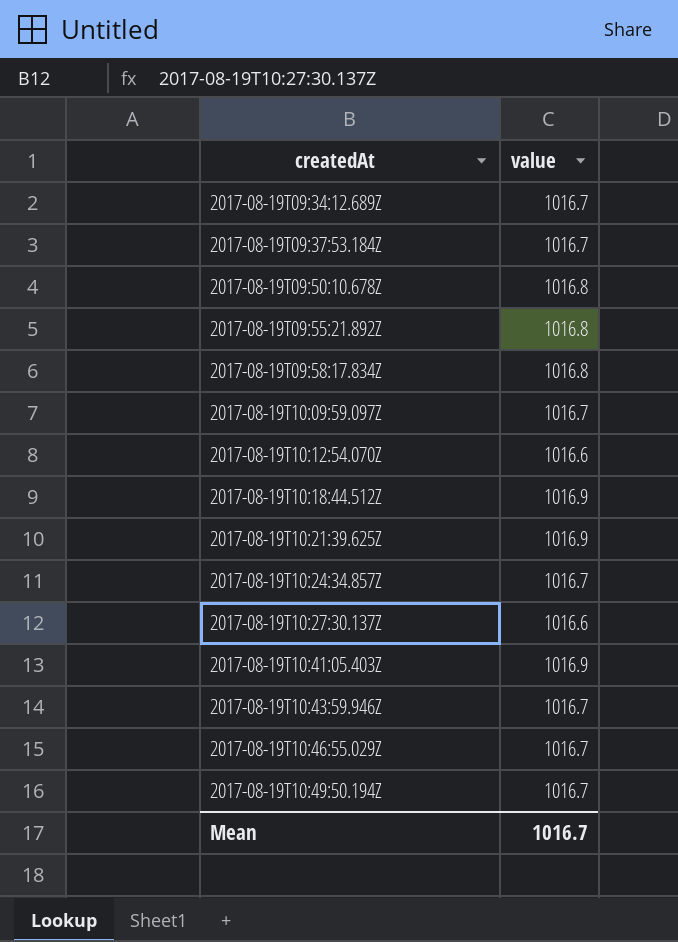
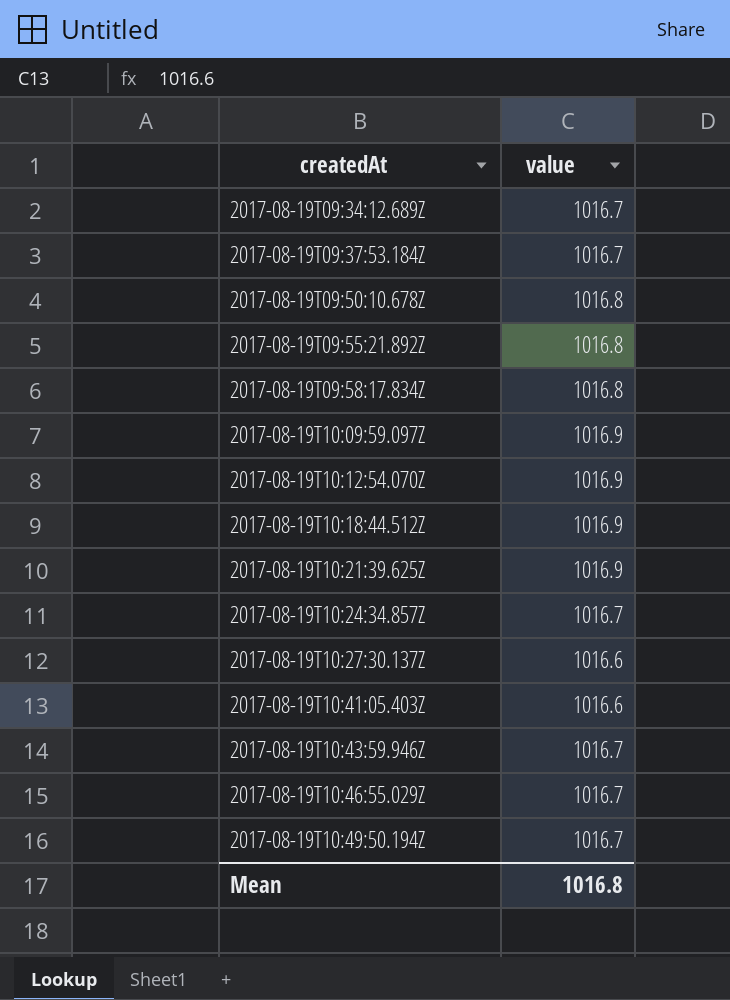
2017-08-19T10:09:59.097Z | value: 1016.7 -> 1016.9
2017-08-19T10:12:54.070Z | value: 1016.6 -> 1016.9
2017-08-19T10:41:05.403Z | value: 1016.9 -> 1016.6
Mean | value: 1016.7 -> 1016.8

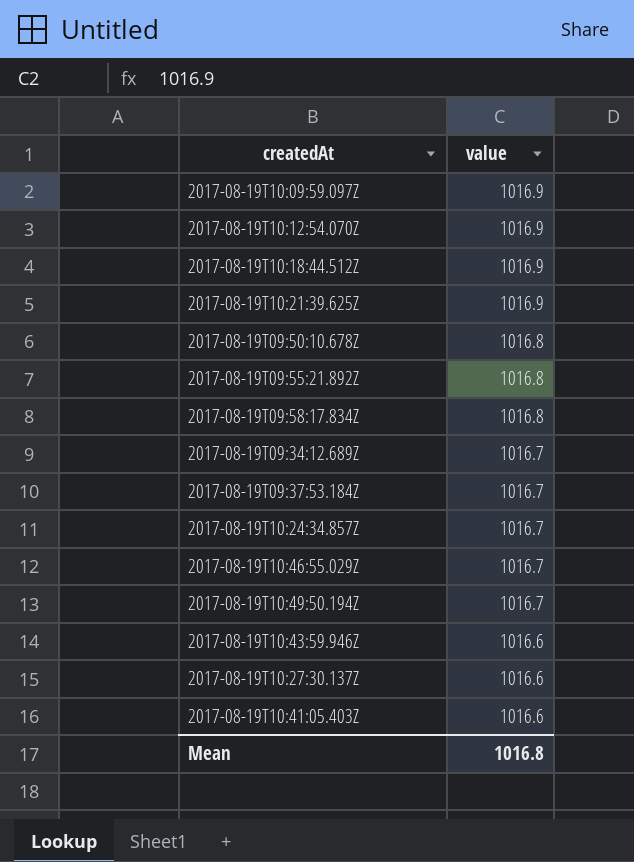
row order: createdAt ascending -> value descending
2017-08-19T10:43:59.946Z | value: 1016.7 -> 1016.6

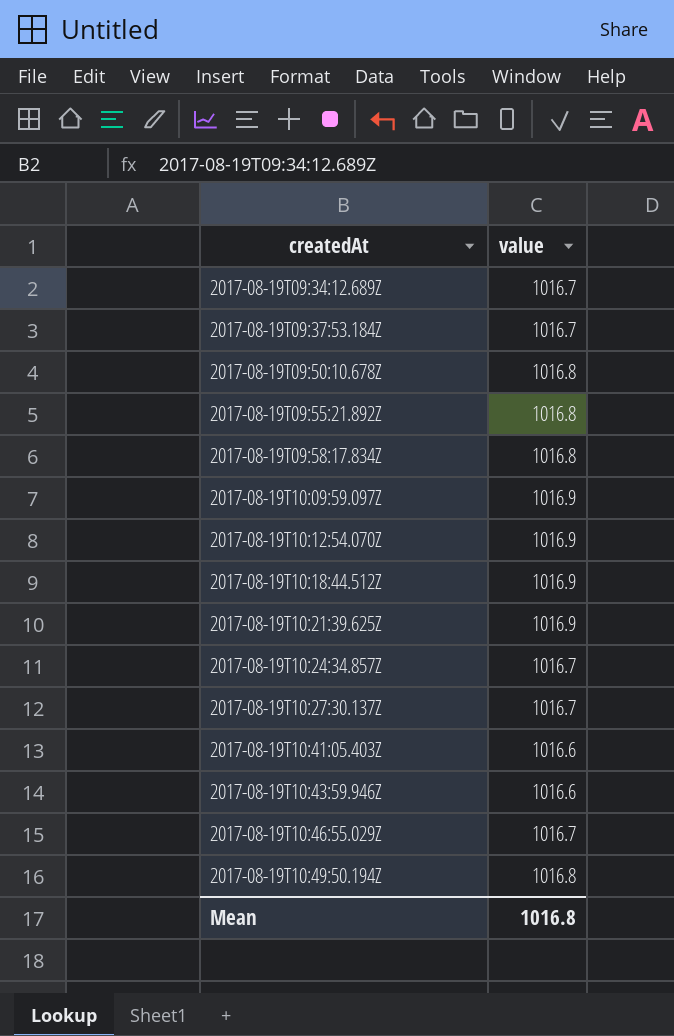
row order: value descending -> createdAt ascending
2017-08-19T10:27:30.137Z | value: 1016.6 -> 1016.7
2017-08-19T10:49:50.194Z | value: 1016.7 -> 1016.8

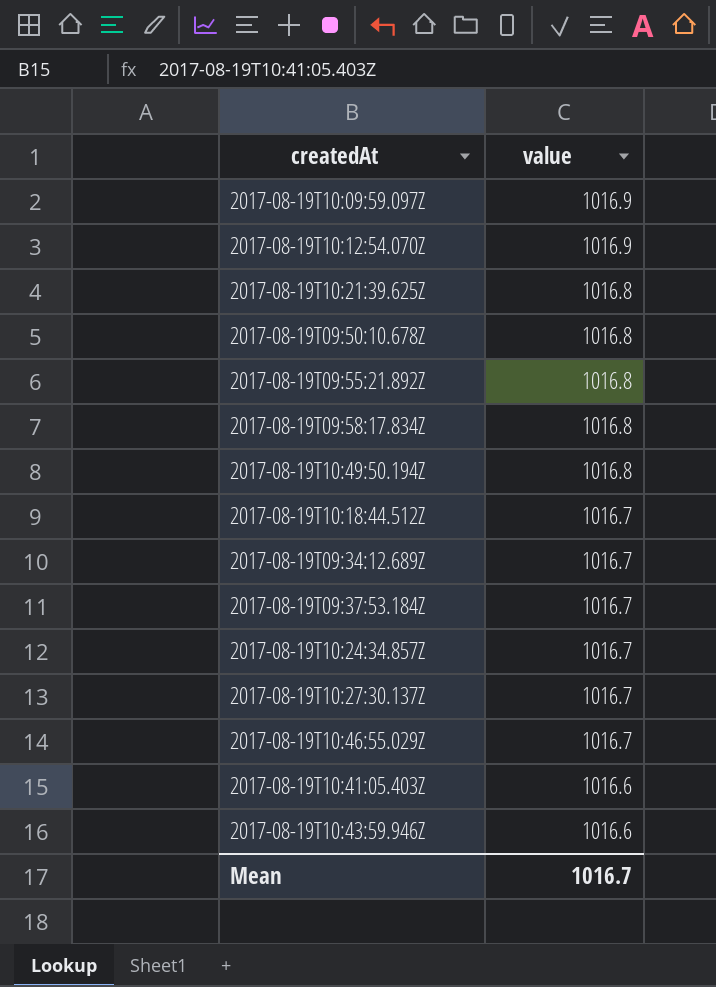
row order: createdAt ascending -> value descending
2017-08-19T10:21:39.625Z | value: 1016.9 -> 1016.8
2017-08-19T10:18:44.512Z | value: 1016.9 -> 1016.7
Mean | value: 1016.8 -> 1016.7

